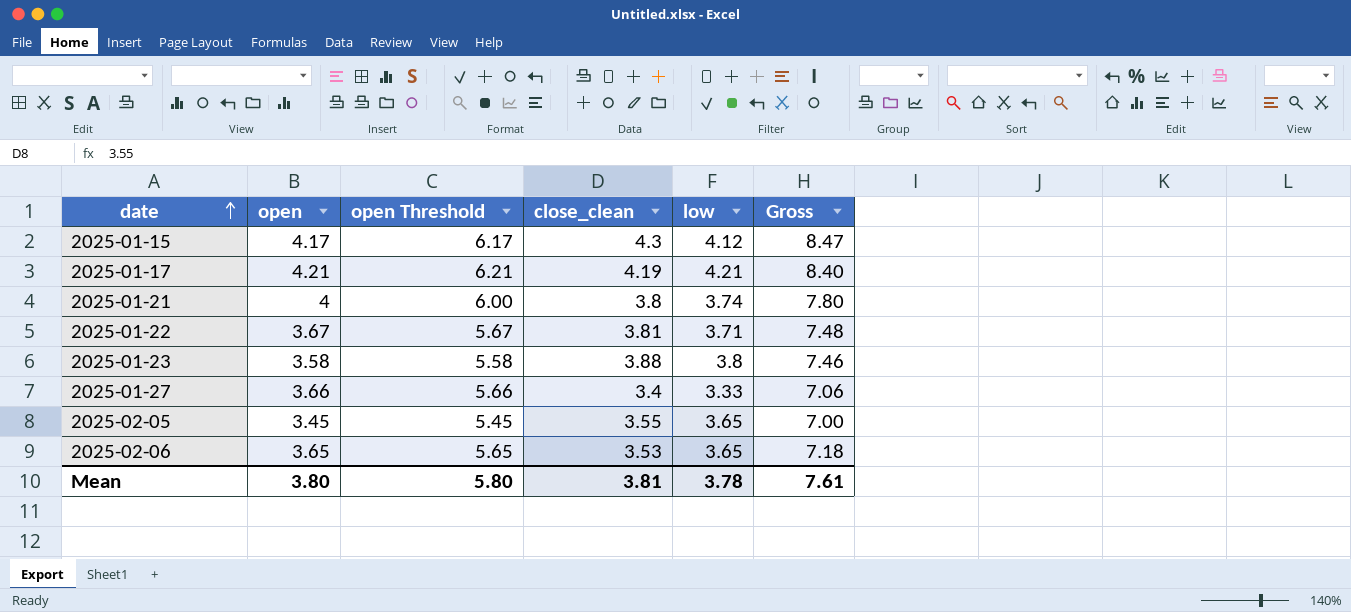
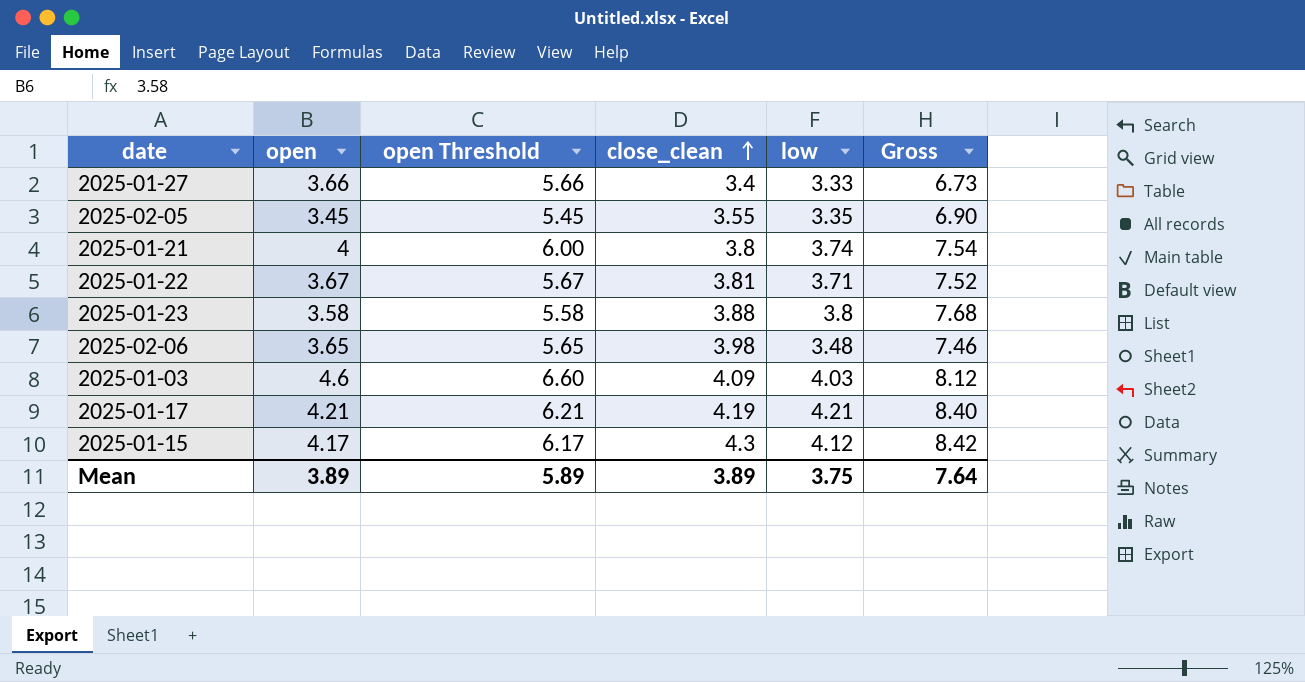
row order: date ascending -> close_clean ascending
column Gross | formula: [open] + [close_clean] -> [close_clean] + [low]
2025-02-05 | low: 3.65 -> 3.35
2025-02-06 | close_clean: 3.53 -> 3.98
2025-02-06 | low: 3.65 -> 3.48
row 2025-01-03: none -> 4.6 | 6.60 | 4.09 | 4.03 | 8.12
Mean | open: 3.80 -> 3.89
Mean | open Threshold: 5.80 -> 5.89
Mean | close_clean: 3.81 -> 3.89
Mean | low: 3.78 -> 3.75
Mean | Gross: 7.61 -> 7.64

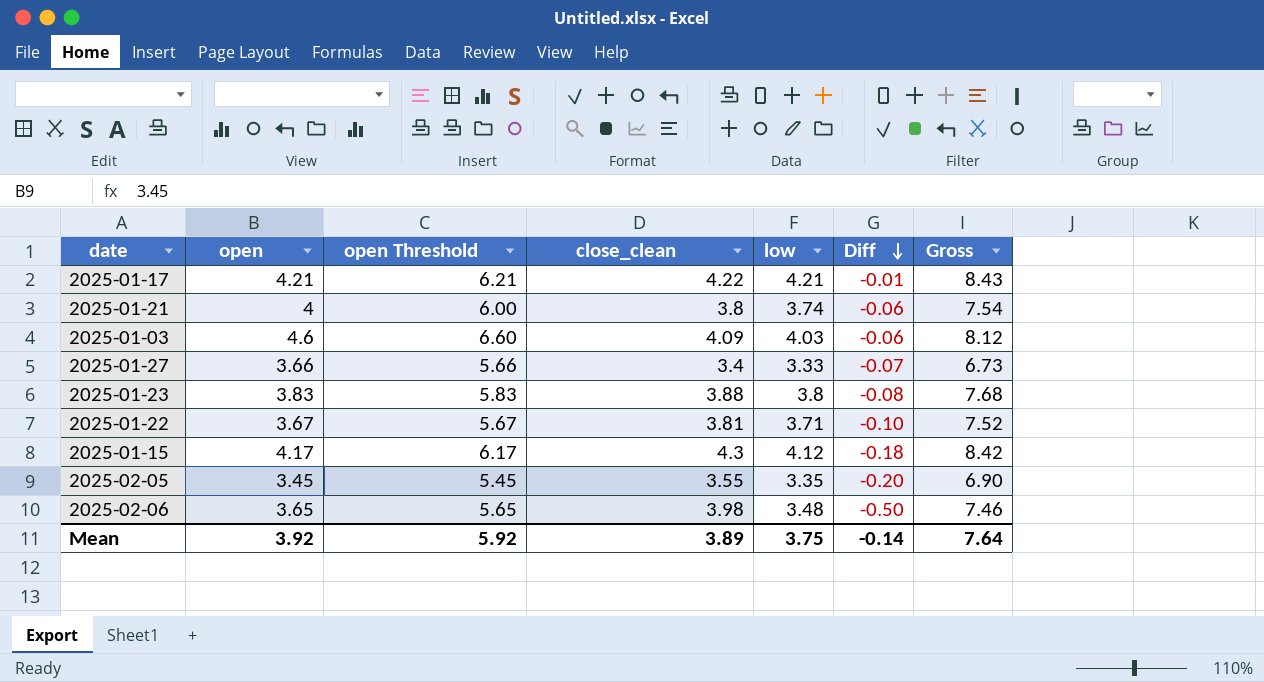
row order: close_clean ascending -> Diff descending
column Diff | formula: none -> [low] - [close_clean]
2025-01-17 | close_clean: 4.19 -> 4.22
2025-01-17 | Gross: 8.40 -> 8.43
2025-01-23 | open: 3.58 -> 3.83
2025-01-23 | open Threshold: 5.58 -> 5.83
Mean | open: 3.89 -> 3.92
Mean | open Threshold: 5.89 -> 5.92

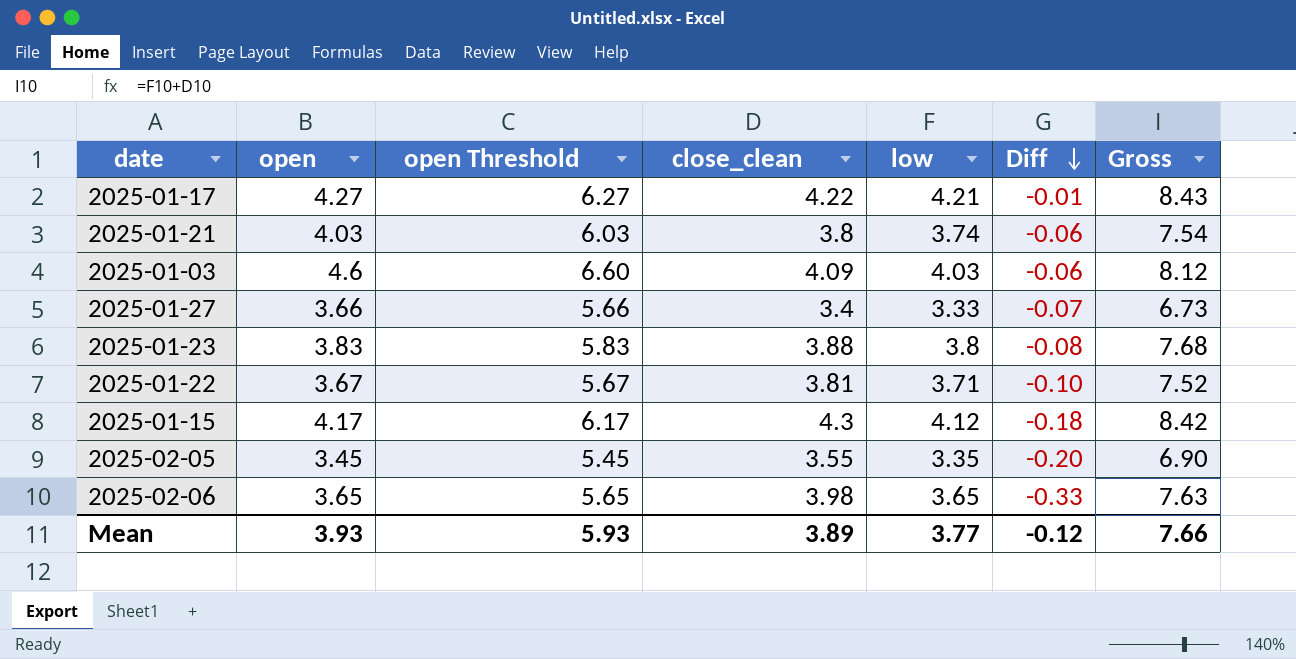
2025-01-17 | open: 4.21 -> 4.27
2025-01-17 | open Threshold: 6.21 -> 6.27
2025-01-21 | open: 4 -> 4.03
2025-01-21 | open Threshold: 6.00 -> 6.03
2025-02-06 | low: 3.48 -> 3.65
2025-02-06 | Diff: -0.50 -> -0.33
2025-02-06 | Gross: 7.46 -> 7.63
Mean | open: 3.92 -> 3.93
Mean | open Threshold: 5.92 -> 5.93
Mean | low: 3.75 -> 3.77
Mean | Diff: -0.14 -> -0.12
Mean | Gross: 7.64 -> 7.66

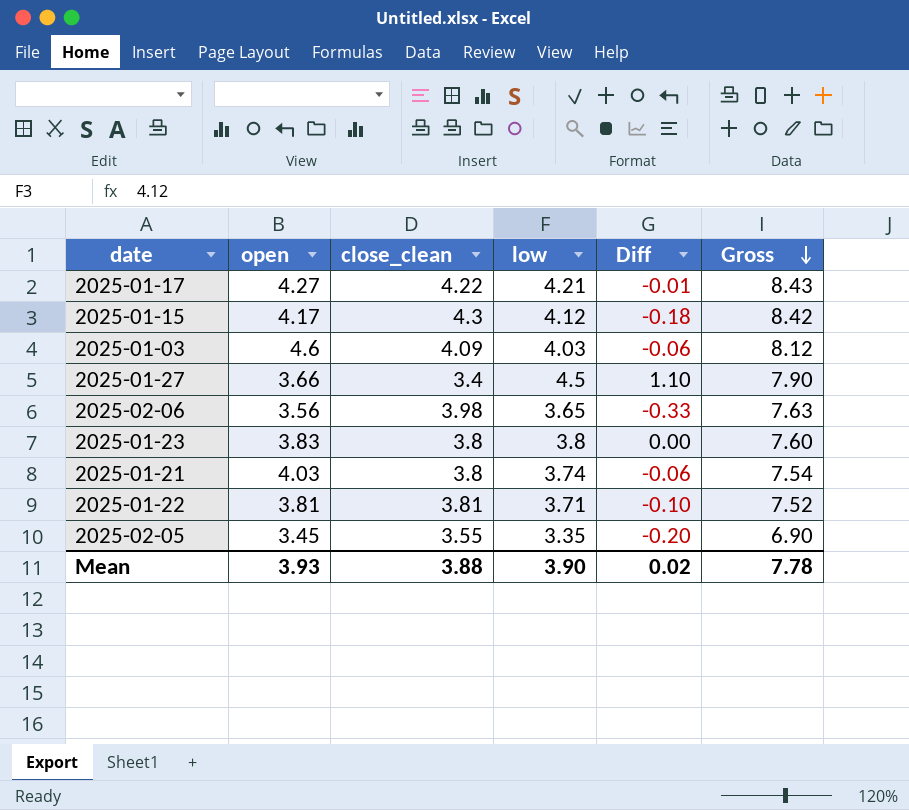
row order: Diff descending -> Gross descending
column open Threshold | formula: [open] + 2 -> none
2025-01-27 | low: 3.33 -> 4.5
2025-01-27 | Diff: -0.07 -> 1.10
2025-01-27 | Gross: 6.73 -> 7.90
2025-02-06 | open: 3.65 -> 3.56
2025-01-23 | close_clean: 3.88 -> 3.8
2025-01-23 | Diff: -0.08 -> 0.00
2025-01-23 | Gross: 7.68 -> 7.60
2025-01-22 | open: 3.67 -> 3.81
Mean | close_clean: 3.89 -> 3.88
Mean | low: 3.77 -> 3.90
Mean | Diff: -0.12 -> 0.02
Mean | Gross: 7.66 -> 7.78

